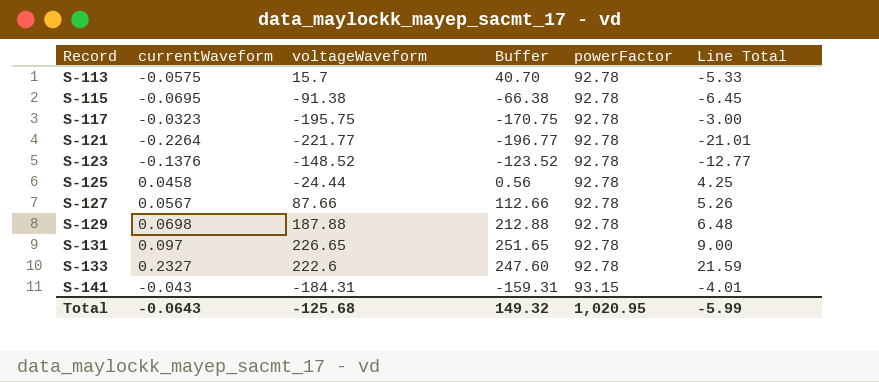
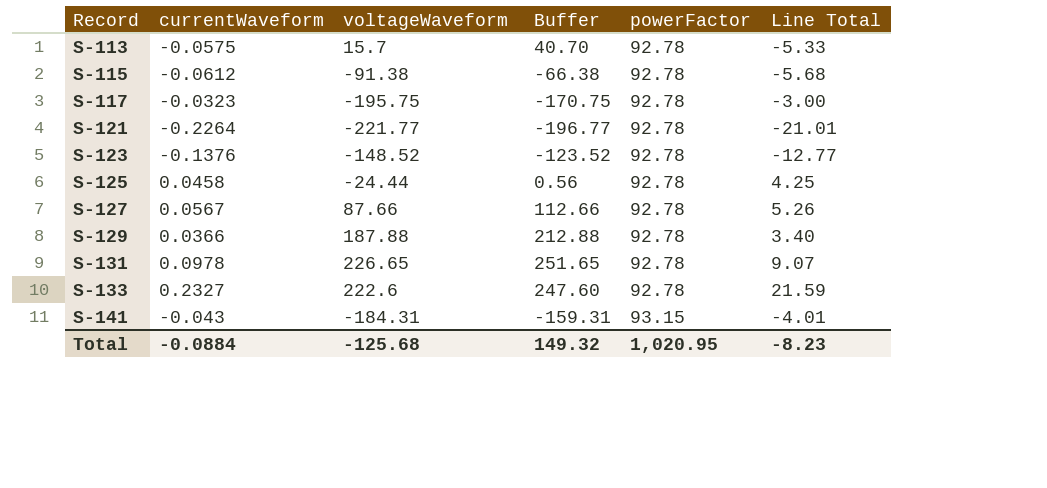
S-115 | currentWaveform: -0.0695 -> -0.0612
S-115 | Line Total: -6.45 -> -5.68
S-129 | currentWaveform: 0.0698 -> 0.0366
S-129 | Line Total: 6.48 -> 3.40
S-131 | currentWaveform: 0.097 -> 0.0978
S-131 | Line Total: 9.00 -> 9.07
Total | currentWaveform: -0.0643 -> -0.0884
Total | Line Total: -5.99 -> -8.23

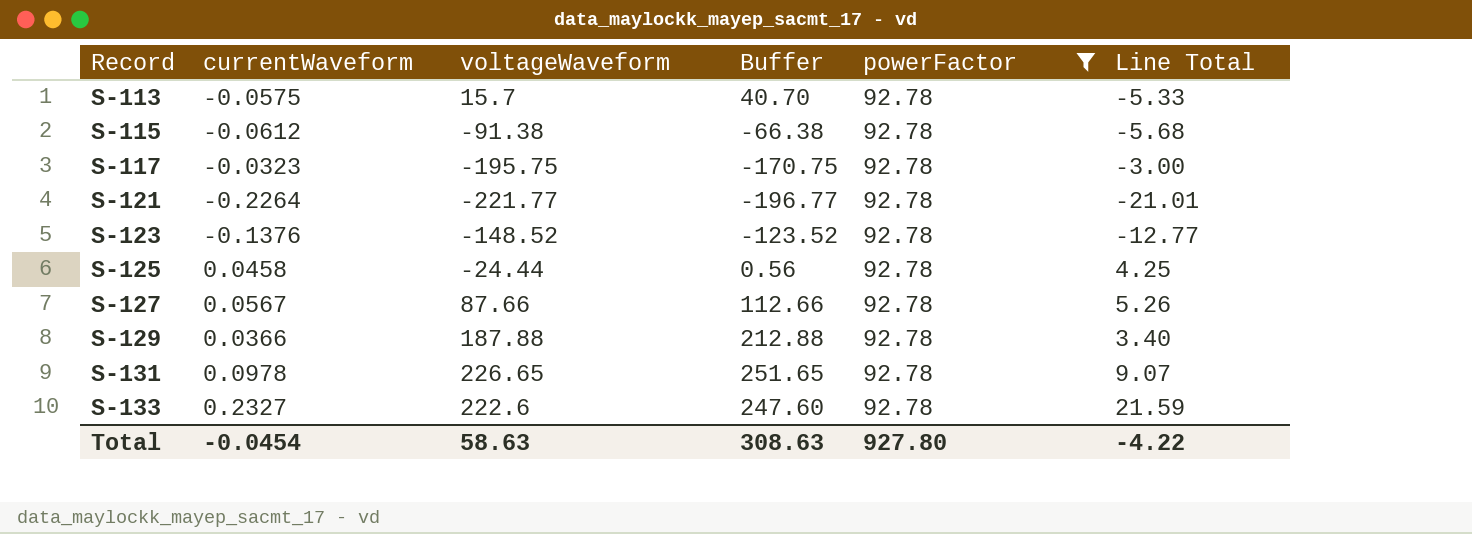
filter: none -> powerFactor = 92.78
Total | currentWaveform: -0.0884 -> -0.0454
Total | voltageWaveform: -125.68 -> 58.63
Total | Buffer: 149.32 -> 308.63
Total | powerFactor: 1,020.95 -> 927.80
Total | Line Total: -8.23 -> -4.22

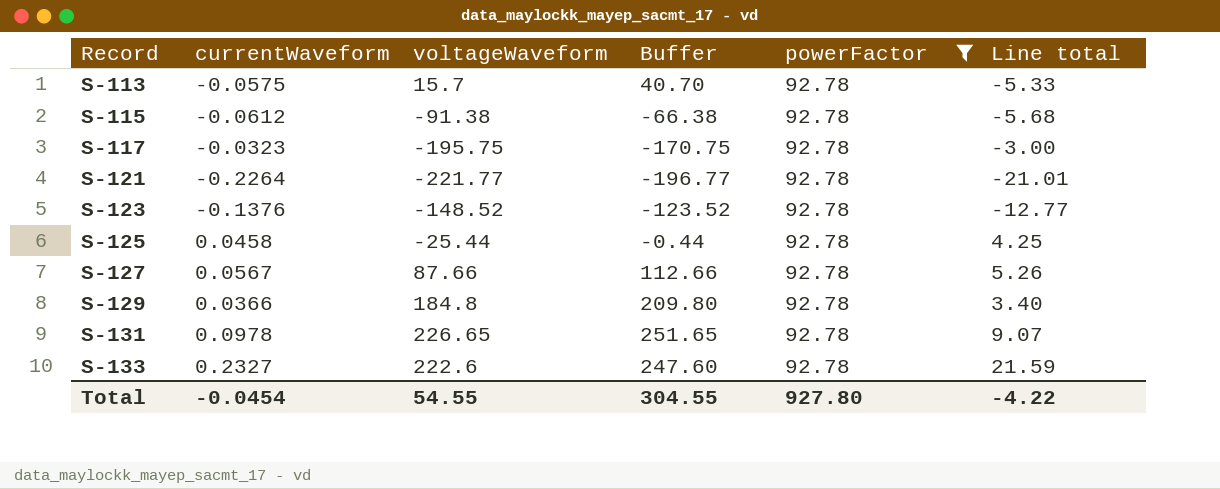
column name: Line Total -> Line total
S-125 | voltageWaveform: -24.44 -> -25.44
S-125 | Buffer: 0.56 -> -0.44
S-129 | voltageWaveform: 187.88 -> 184.8
S-129 | Buffer: 212.88 -> 209.80
Total | voltageWaveform: 58.63 -> 54.55
Total | Buffer: 308.63 -> 304.55

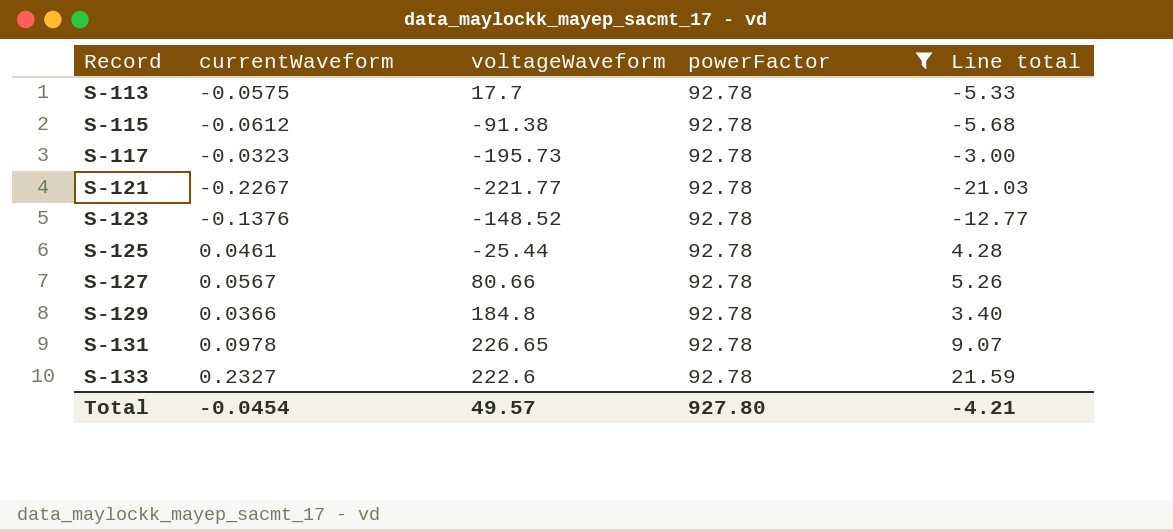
column Buffer | formula: [voltageWaveform] + 25 -> none
S-113 | voltageWaveform: 15.7 -> 17.7
S-117 | voltageWaveform: -195.75 -> -195.73
S-121 | currentWaveform: -0.2264 -> -0.2267
S-121 | Line total: -21.01 -> -21.03
S-125 | currentWaveform: 0.0458 -> 0.0461
S-125 | Line total: 4.25 -> 4.28
S-127 | voltageWaveform: 87.66 -> 80.66
Total | voltageWaveform: 54.55 -> 49.57
Total | Line total: -4.22 -> -4.21

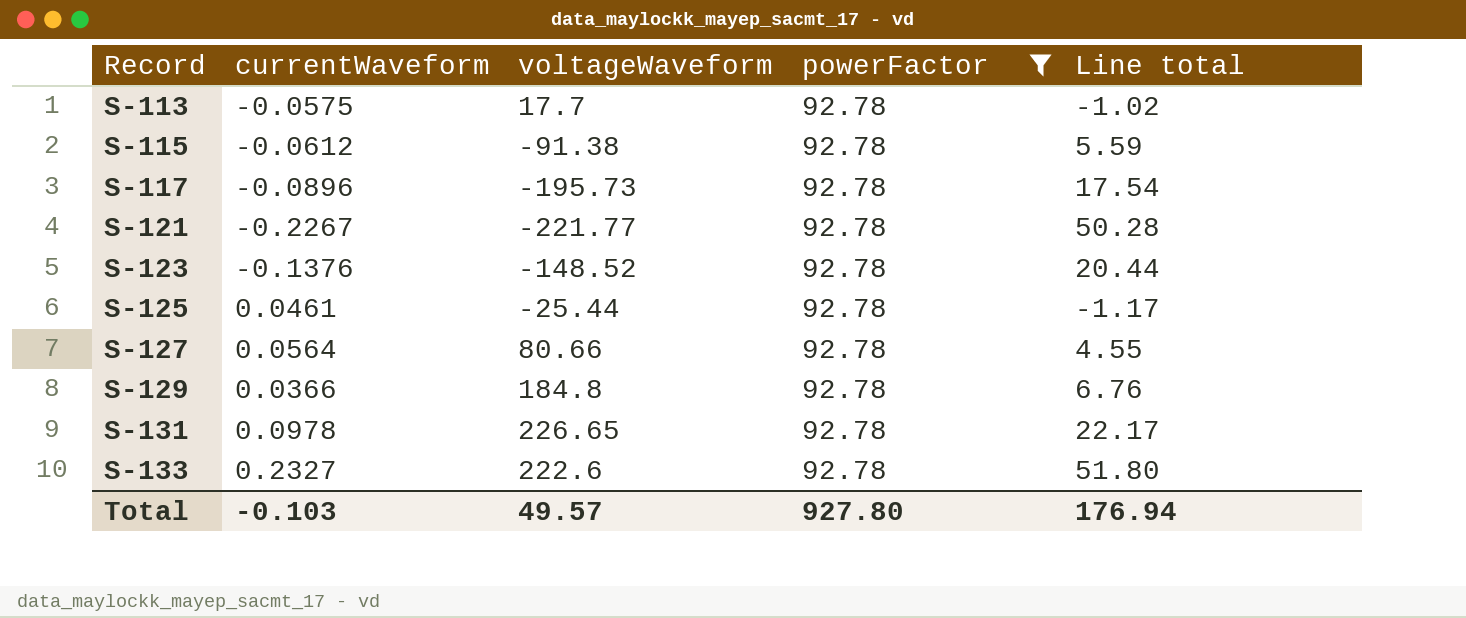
column Line total | formula: [currentWaveform] * [powerFactor] -> [currentWaveform] * [voltageWaveform]
S-117 | currentWaveform: -0.0323 -> -0.0896
S-127 | currentWaveform: 0.0567 -> 0.0564
Total | currentWaveform: -0.0454 -> -0.103
Total | Line total: -4.21 -> 176.94

